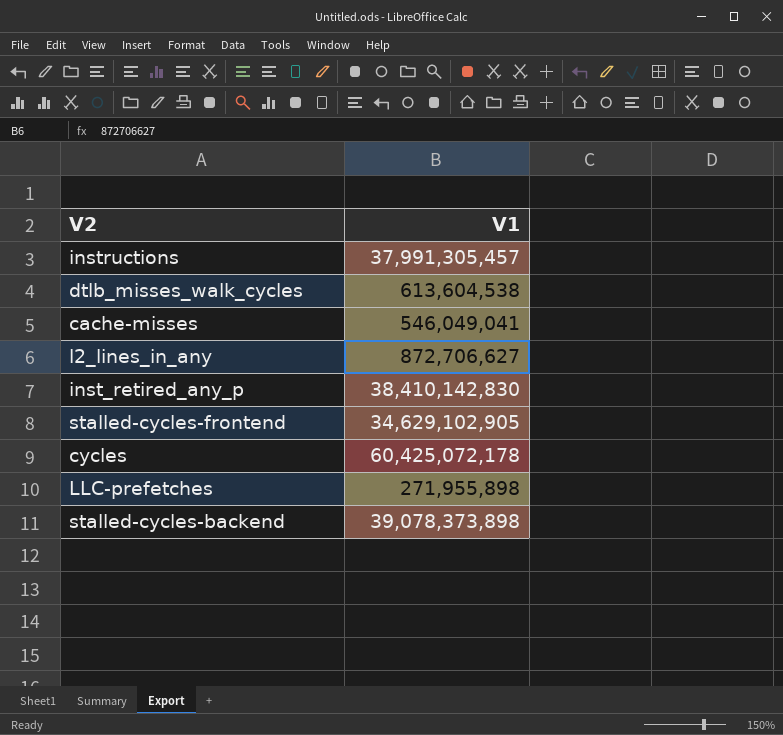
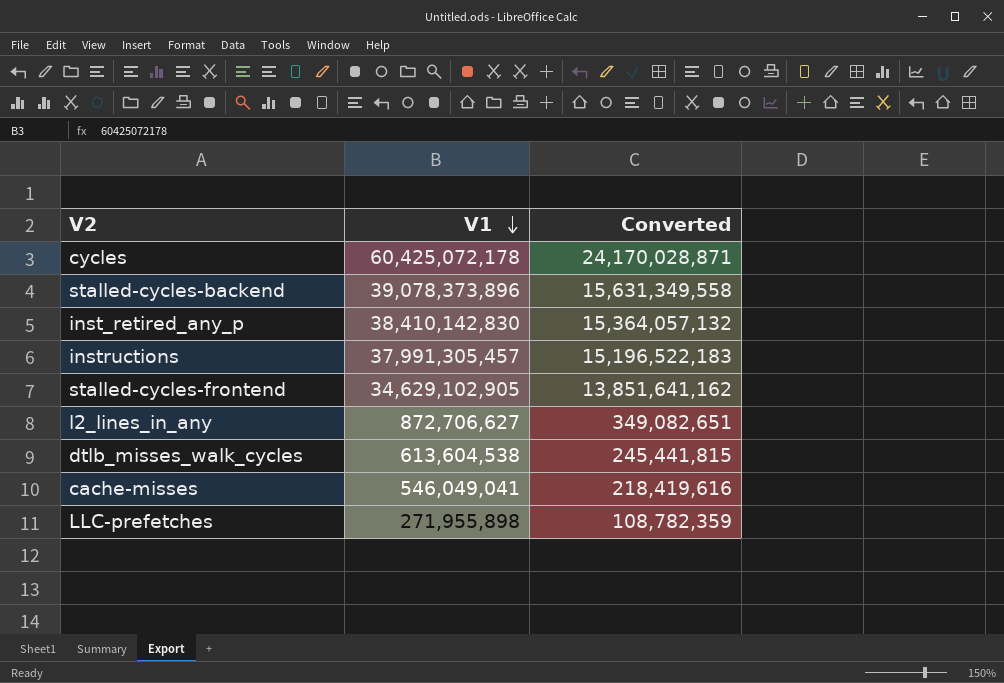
row order: none -> V1 descending
column Converted | formula: none -> [V1] * 0.4
stalled-cycles-backend | V1: 39,078,373,898 -> 39,078,373,896

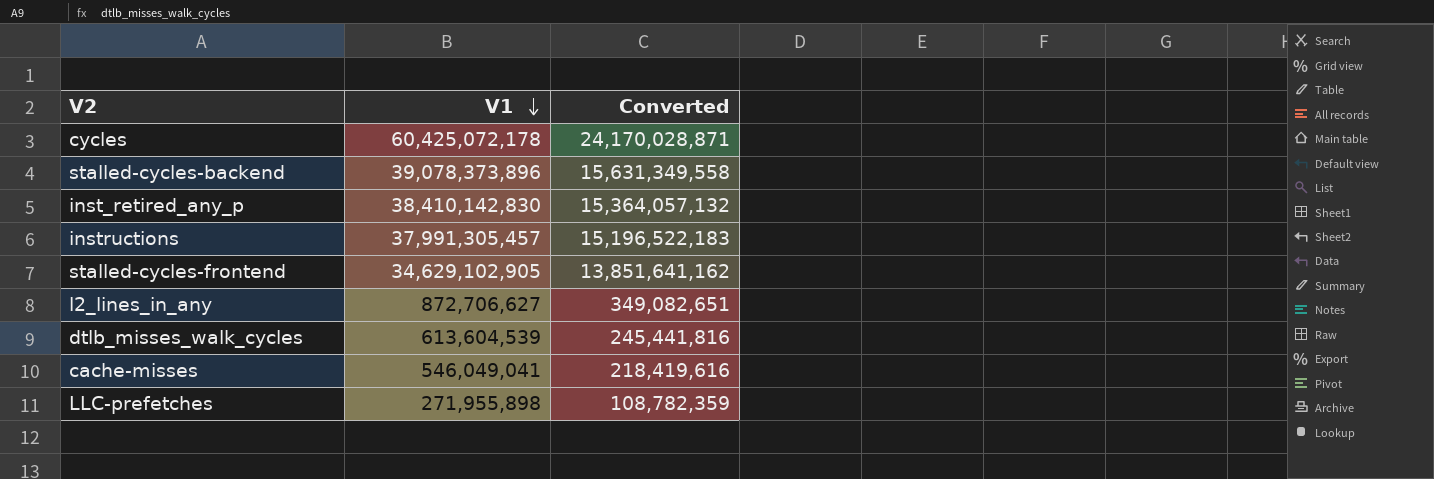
dtlb_misses_walk_cycles | V1: 613,604,538 -> 613,604,539
dtlb_misses_walk_cycles | Converted: 245,441,815 -> 245,441,816

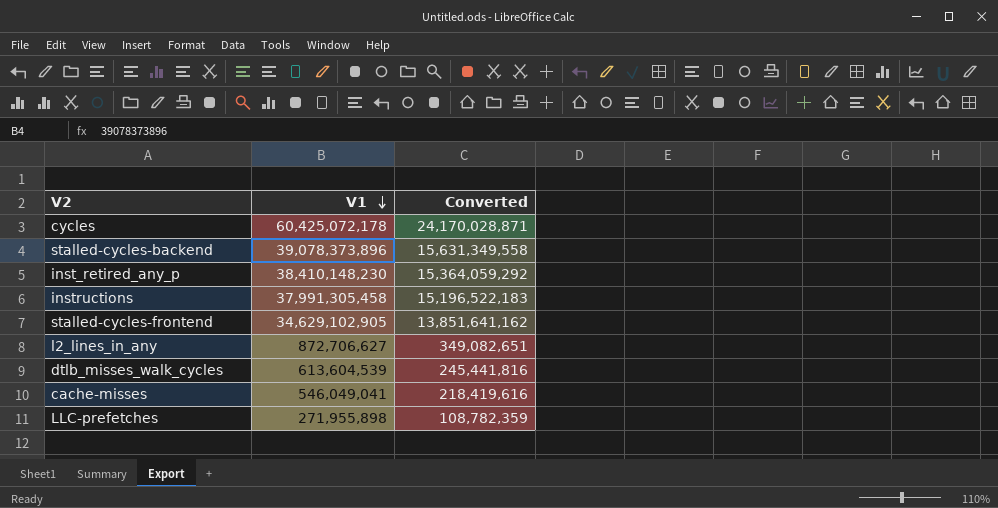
inst_retired_any_p | V1: 38,410,142,830 -> 38,410,148,230
inst_retired_any_p | Converted: 15,364,057,132 -> 15,364,059,292
instructions | V1: 37,991,305,457 -> 37,991,305,458

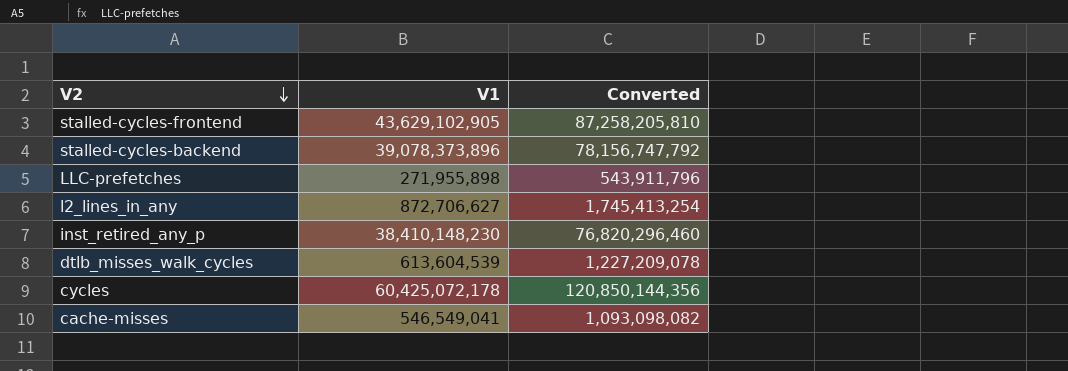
row order: V1 descending -> V2 descending
column Converted | formula: [V1] * 0.4 -> [V1] * 2
row instructions: 37,991,305,458 | 15,196,522,183 -> none
stalled-cycles-frontend | V1: 34,629,102,905 -> 43,629,102,905
cache-misses | V1: 546,049,041 -> 546,549,041

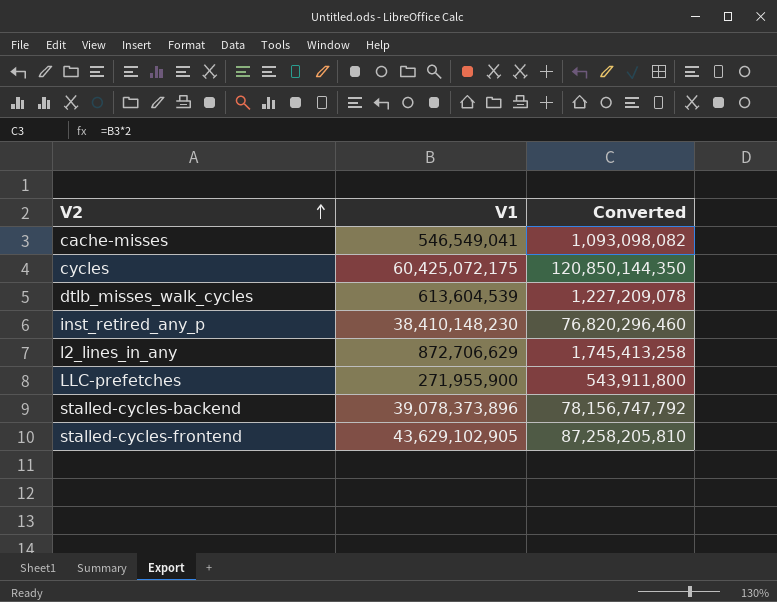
row order: V2 descending -> V2 ascending
cycles | V1: 60,425,072,178 -> 60,425,072,175
cycles | Converted: 120,850,144,356 -> 120,850,144,350
l2_lines_in_any | V1: 872,706,627 -> 872,706,629
l2_lines_in_any | Converted: 1,745,413,254 -> 1,745,413,258
LLC-prefetches | V1: 271,955,898 -> 271,955,900
LLC-prefetches | Converted: 543,911,796 -> 543,911,800

